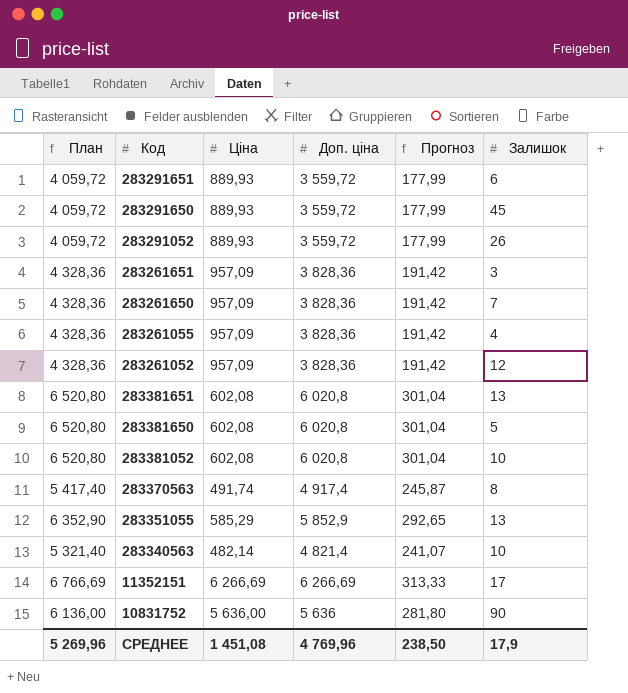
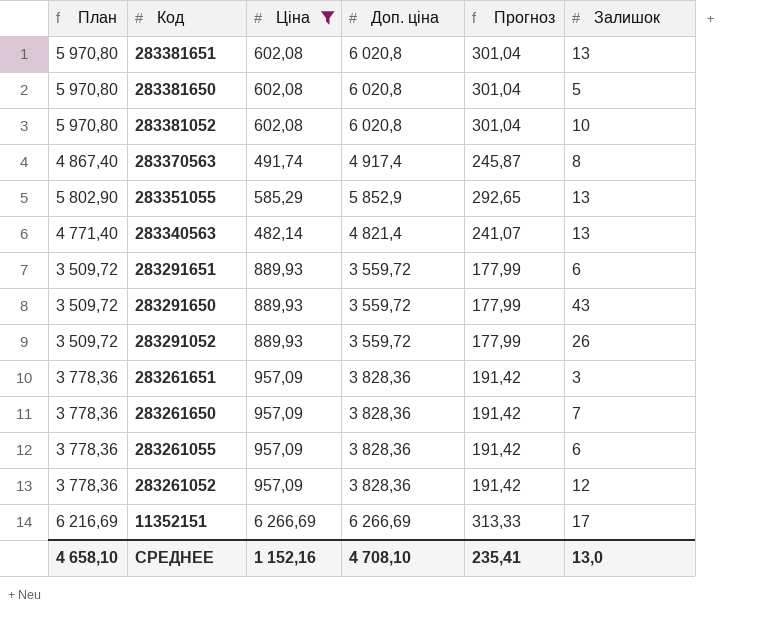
filter: none -> Ціна != 5 636,00
row order: none -> Код descending
column План | formula: [Доп. ціна] + 500 -> [Доп. ціна] - 50
283340563 | Залишок: 10 -> 13
283291650 | Залишок: 45 -> 43
283261055 | Залишок: 4 -> 6
СРЕДНЕЕ | План: 5 269,96 -> 4 658,10
СРЕДНЕЕ | Ціна: 1 451,08 -> 1 152,16
СРЕДНЕЕ | Доп. ціна: 4 769,96 -> 4 708,10
СРЕДНЕЕ | Прогноз: 238,50 -> 235,41
СРЕДНЕЕ | Залишок: 17,9 -> 13,0

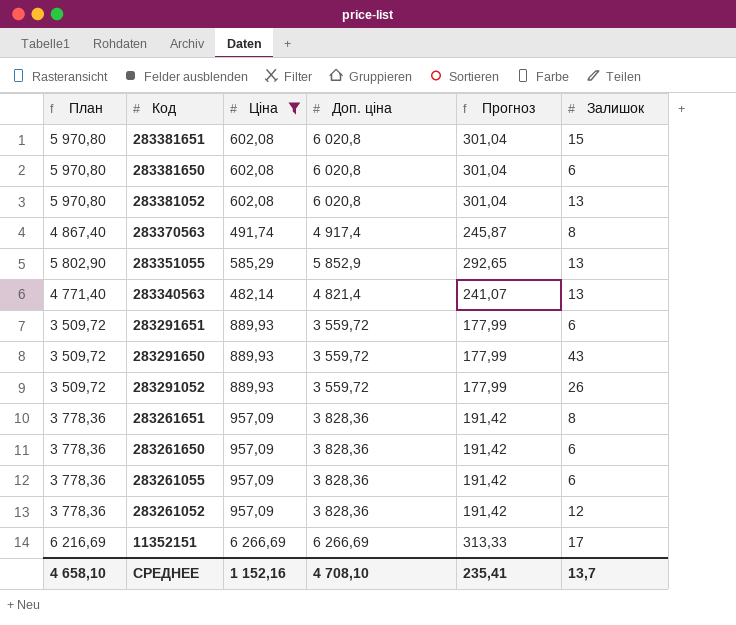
283381651 | Залишок: 13 -> 15
283381650 | Залишок: 5 -> 6
283381052 | Залишок: 10 -> 13
283261651 | Залишок: 3 -> 8
283261650 | Залишок: 7 -> 6
СРЕДНЕЕ | Залишок: 13,0 -> 13,7

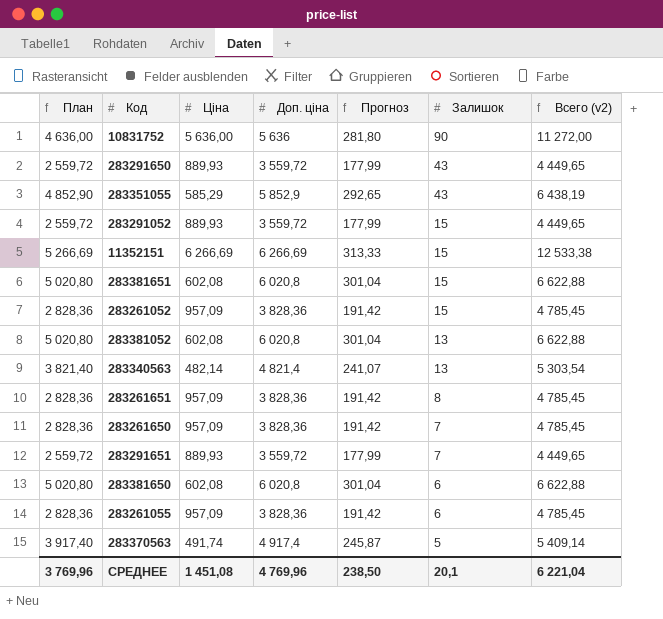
filter: Ціна != 5 636,00 -> none
row order: Код descending -> Залишок descending
column План | formula: [Доп. ціна] - 50 -> [Доп. ціна] - 1000
column Всего (v2) | formula: none -> [Ціна] + [Доп. ціна]
283351055 | Залишок: 13 -> 43
283291052 | Залишок: 26 -> 15
11352151 | Залишок: 17 -> 15
283261052 | Залишок: 12 -> 15
283261650 | Залишок: 6 -> 7
283291651 | Залишок: 6 -> 7
283370563 | Залишок: 8 -> 5
СРЕДНЕЕ | План: 4 658,10 -> 3 769,96
СРЕДНЕЕ | Ціна: 1 152,16 -> 1 451,08
СРЕДНЕЕ | Доп. ціна: 4 708,10 -> 4 769,96
СРЕДНЕЕ | Прогноз: 235,41 -> 238,50
СРЕДНЕЕ | Залишок: 13,7 -> 20,1

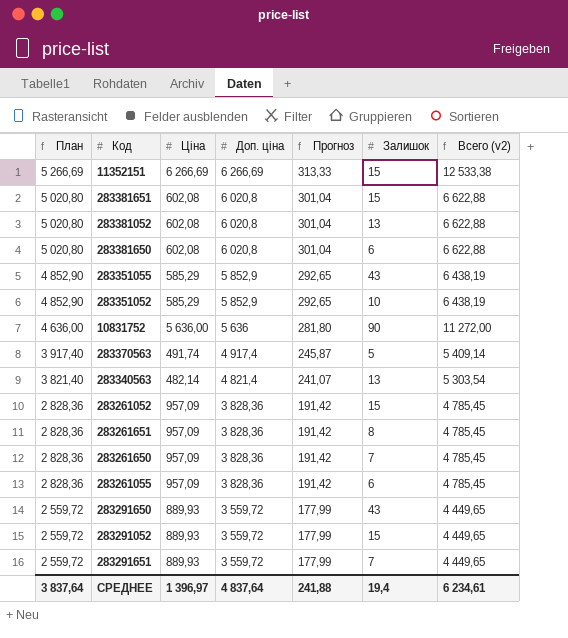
row order: Залишок descending -> План descending
row 283351052: none -> 4 852,90 | 585,29 | 5 852,9 | 292,65 | 10 | 6 438,19
СРЕДНЕЕ | План: 3 769,96 -> 3 837,64
СРЕДНЕЕ | Ціна: 1 451,08 -> 1 396,97
СРЕДНЕЕ | Доп. ціна: 4 769,96 -> 4 837,64
СРЕДНЕЕ | Прогноз: 238,50 -> 241,88
СРЕДНЕЕ | Залишок: 20,1 -> 19,4
СРЕДНЕЕ | Всего (v2): 6 221,04 -> 6 234,61

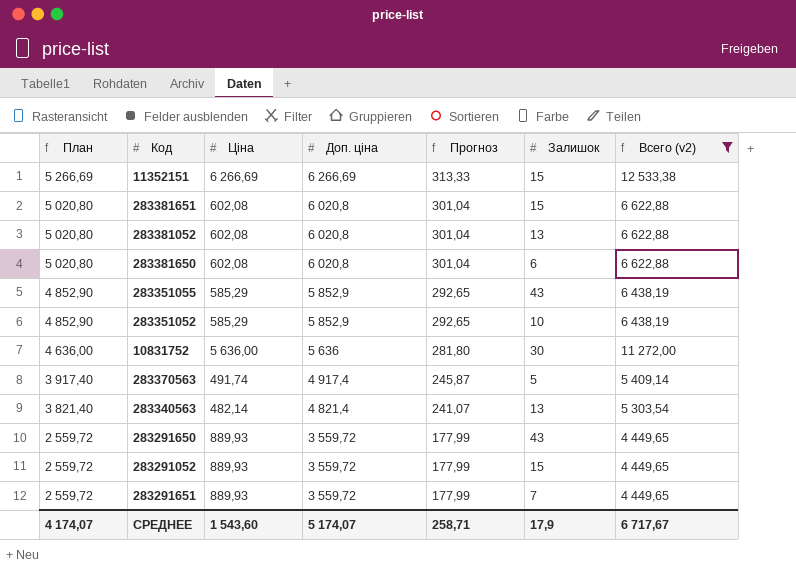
filter: none -> Всего (v2) != 4 785,45
10831752 | Залишок: 90 -> 30
СРЕДНЕЕ | План: 3 837,64 -> 4 174,07
СРЕДНЕЕ | Ціна: 1 396,97 -> 1 543,60
СРЕДНЕЕ | Доп. ціна: 4 837,64 -> 5 174,07
СРЕДНЕЕ | Прогноз: 241,88 -> 258,71
СРЕДНЕЕ | Залишок: 19,4 -> 17,9
СРЕДНЕЕ | Всего (v2): 6 234,61 -> 6 717,67

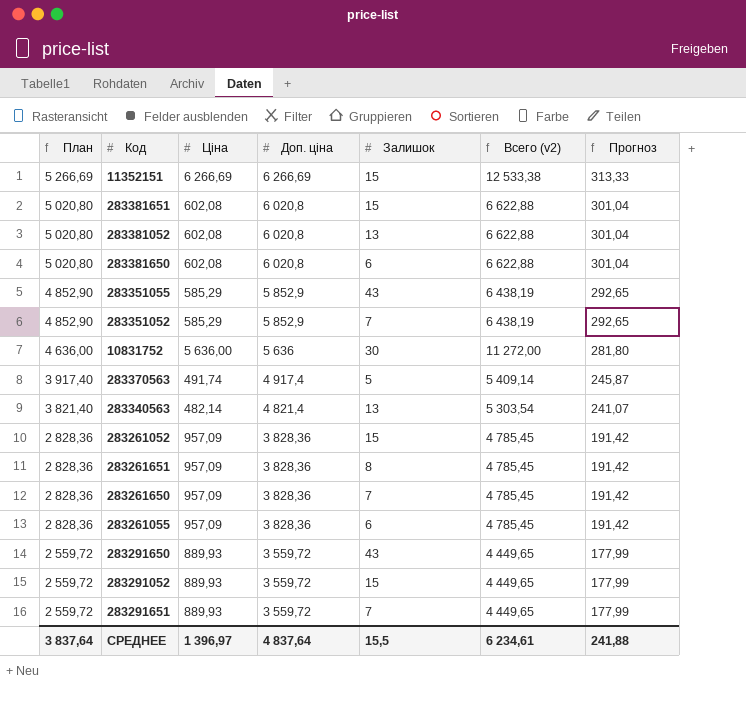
filter: Всего (v2) != 4 785,45 -> none
column Прогноз | position: 5 -> 7
283351052 | Залишок: 10 -> 7
СРЕДНЕЕ | План: 4 174,07 -> 3 837,64
СРЕДНЕЕ | Ціна: 1 543,60 -> 1 396,97
СРЕДНЕЕ | Доп. ціна: 5 174,07 -> 4 837,64
СРЕДНЕЕ | Залишок: 17,9 -> 15,5
СРЕДНЕЕ | Всего (v2): 6 717,67 -> 6 234,61
СРЕДНЕЕ | Прогноз: 258,71 -> 241,88

